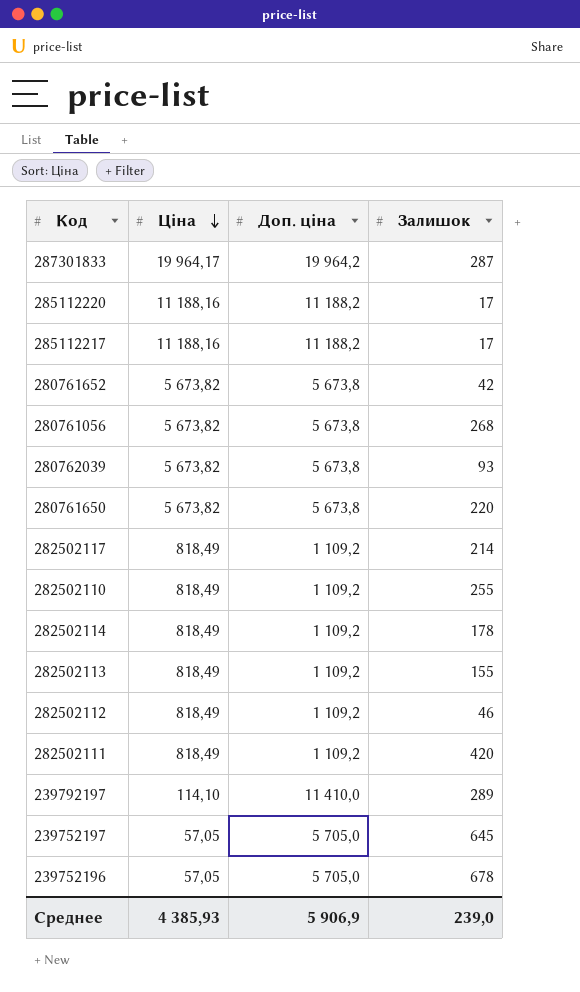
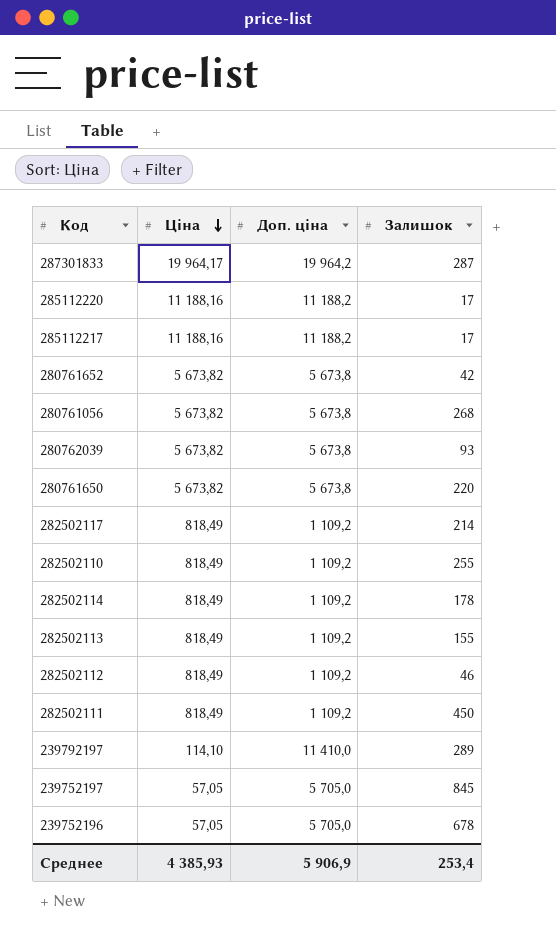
282502111 | Залишок: 420 -> 450
239752197 | Залишок: 645 -> 845
Среднее | Залишок: 239,0 -> 253,4

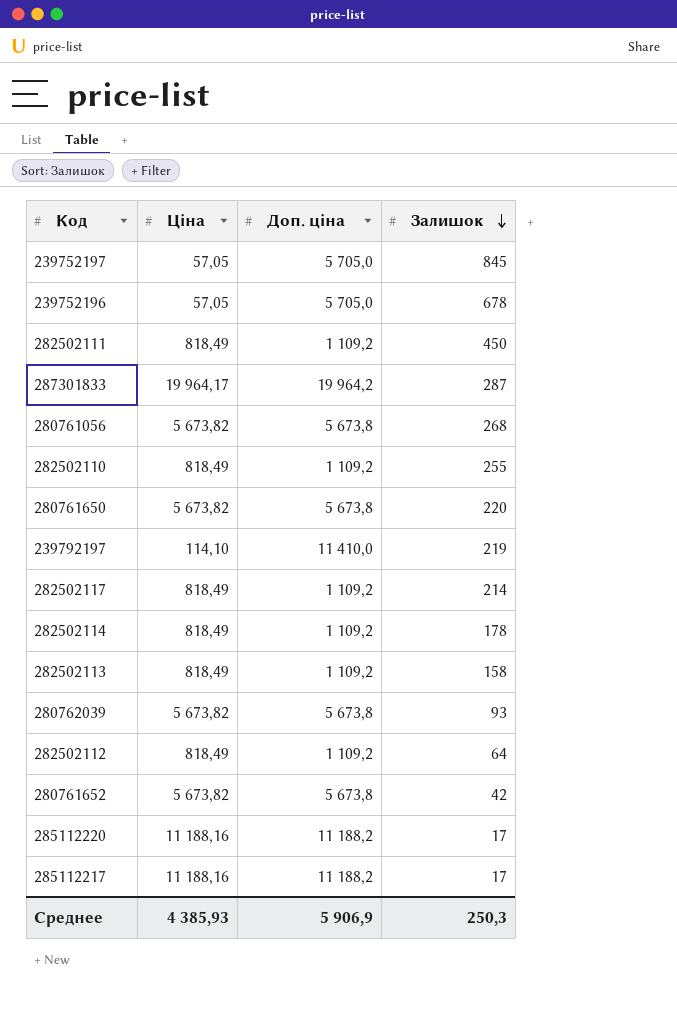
row order: Ціна descending -> Залишок descending
239792197 | Залишок: 289 -> 219
282502113 | Залишок: 155 -> 158
282502112 | Залишок: 46 -> 64
Среднее | Залишок: 253,4 -> 250,3

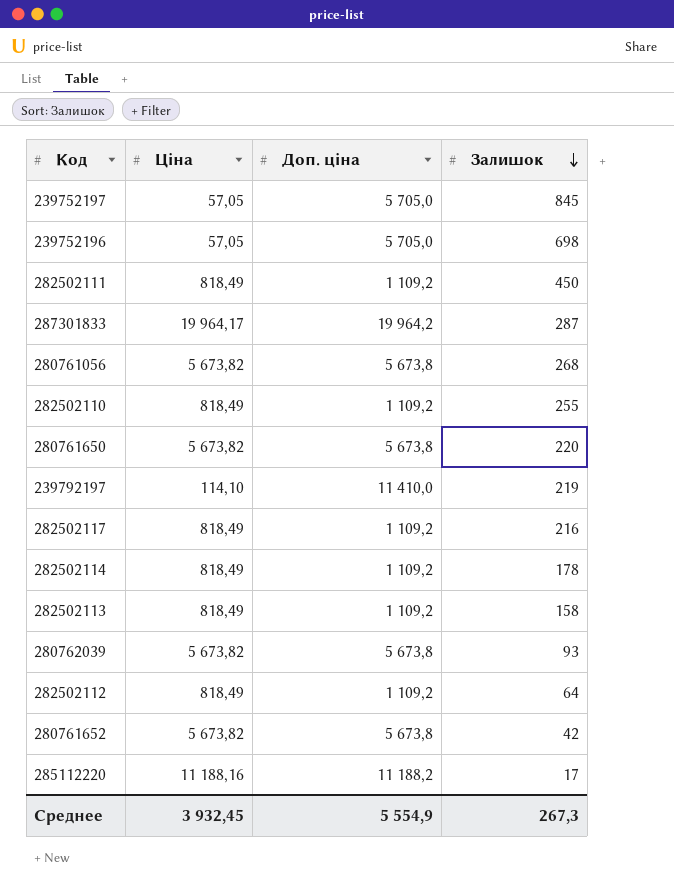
row 285112217: 11 188,16 | 11 188,2 | 17 -> none
239752196 | Залишок: 678 -> 698
282502117 | Залишок: 214 -> 216
Среднее | Ціна: 4 385,93 -> 3 932,45
Среднее | Доп. ціна: 5 906,9 -> 5 554,9
Среднее | Залишок: 250,3 -> 267,3

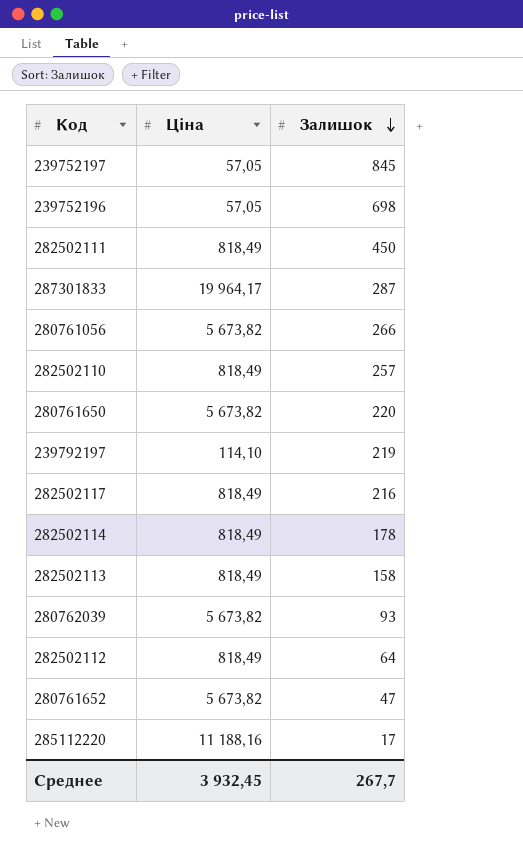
column Доп. ціна | position: 3 -> none
280761056 | Залишок: 268 -> 266
282502110 | Залишок: 255 -> 257
280761652 | Залишок: 42 -> 47
Среднее | Залишок: 267,3 -> 267,7

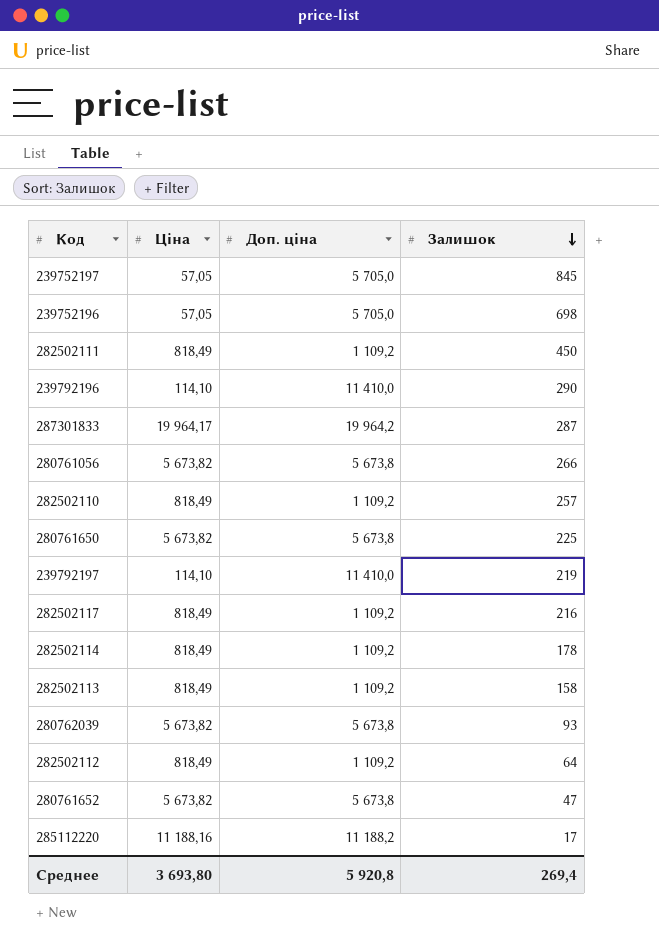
column Доп. ціна | position: none -> 3
row 239792196: none -> 114,10 | 11 410,0 | 290
280761650 | Залишок: 220 -> 225
Среднее | Ціна: 3 932,45 -> 3 693,80
Среднее | Залишок: 267,7 -> 269,4

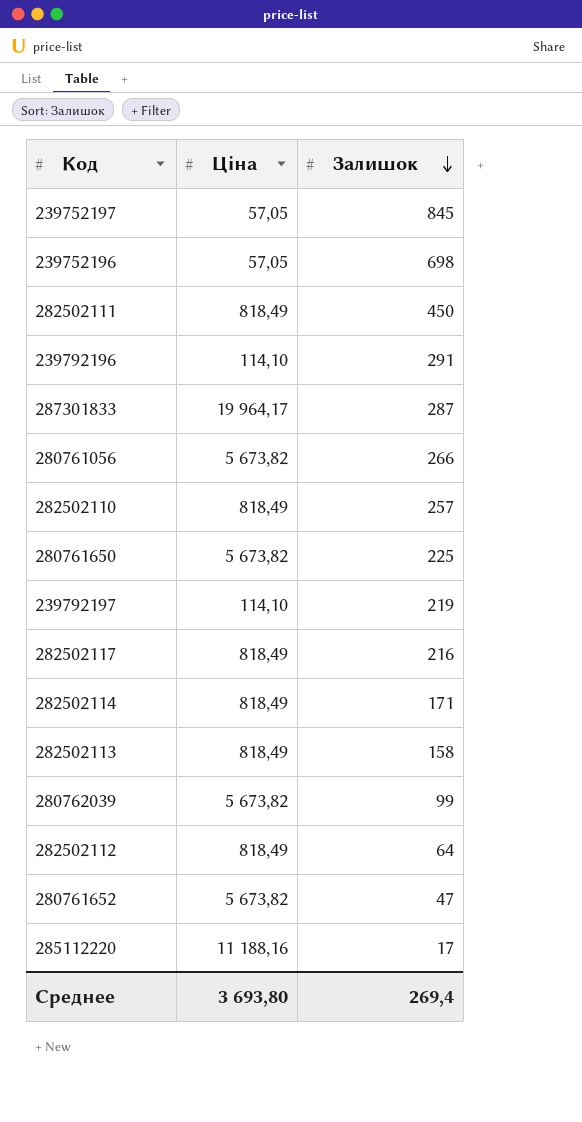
column Доп. ціна | position: 3 -> none
239792196 | Залишок: 290 -> 291
282502114 | Залишок: 178 -> 171
280762039 | Залишок: 93 -> 99

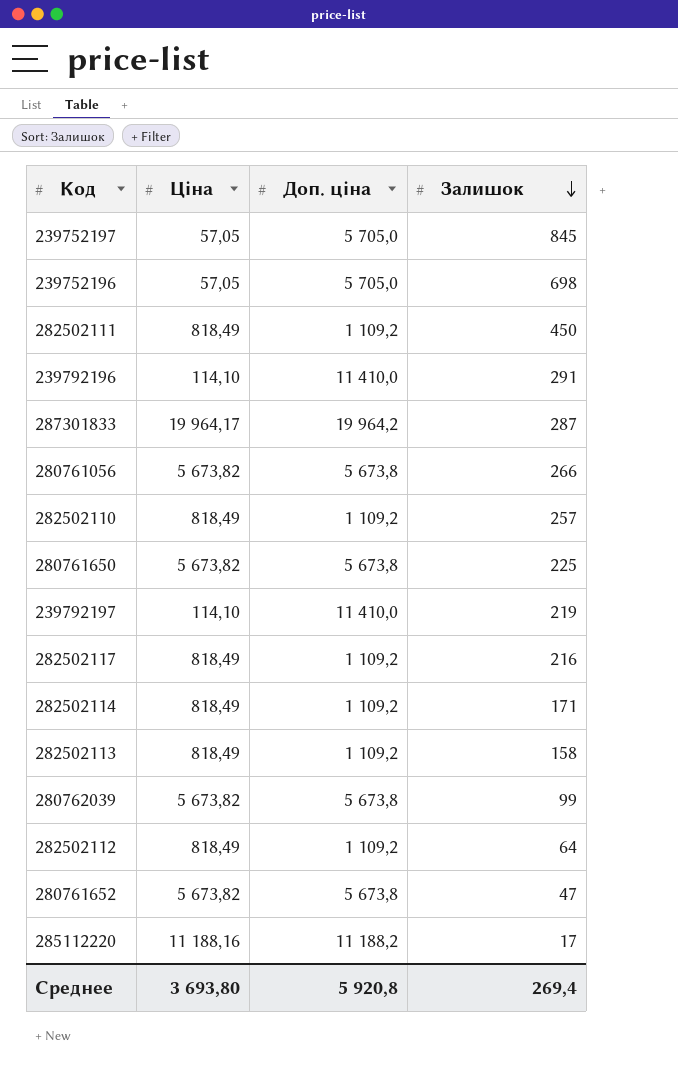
column Доп. ціна | position: none -> 3

